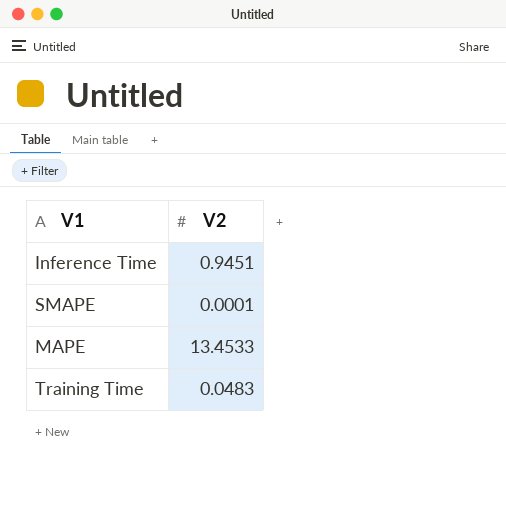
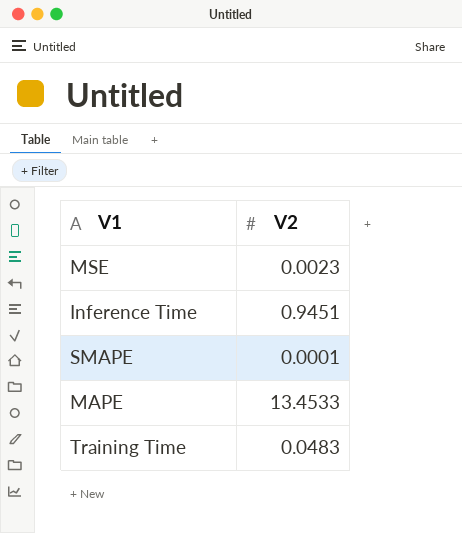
row MSE: none -> 0.0023

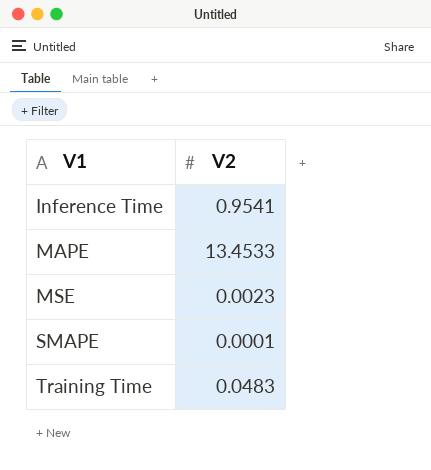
row order: none -> V1 ascending
Inference Time | V2: 0.9451 -> 0.9541

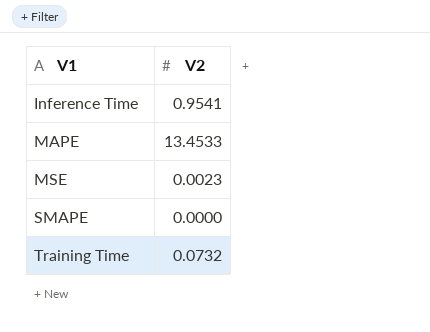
SMAPE | V2: 0.0001 -> 0.0000
Training Time | V2: 0.0483 -> 0.0732

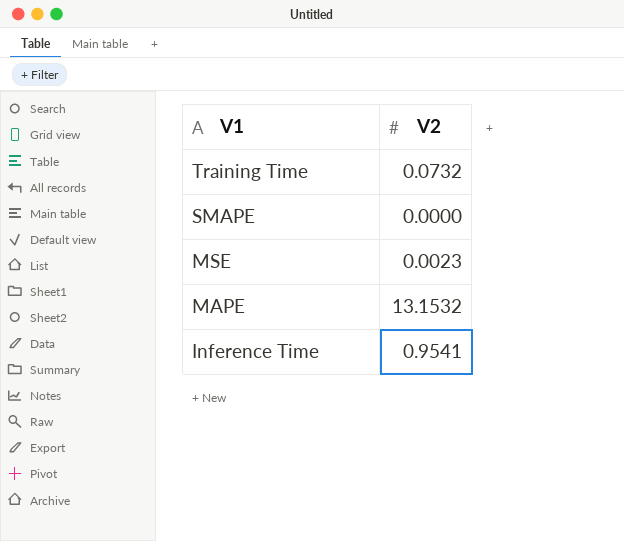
row order: V1 ascending -> V1 descending
MAPE | V2: 13.4533 -> 13.1532

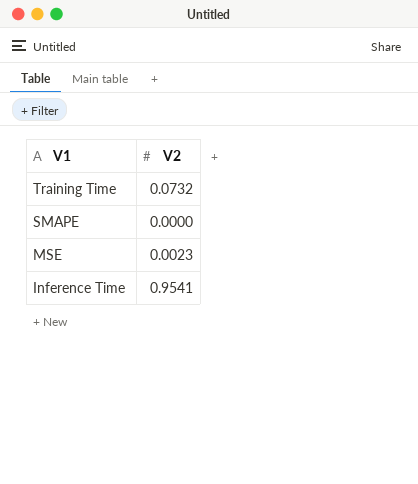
row MAPE: 13.1532 -> none

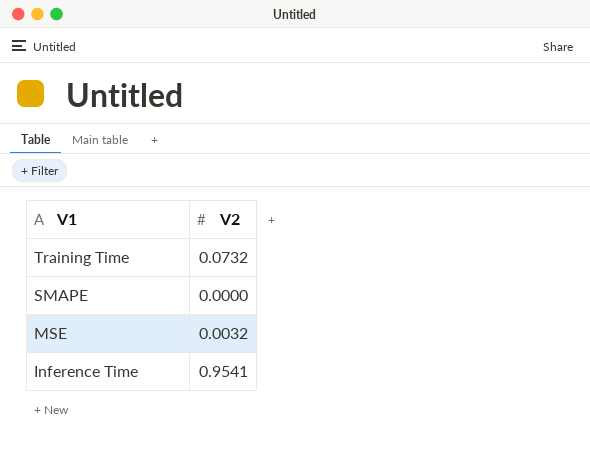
MSE | V2: 0.0023 -> 0.0032

